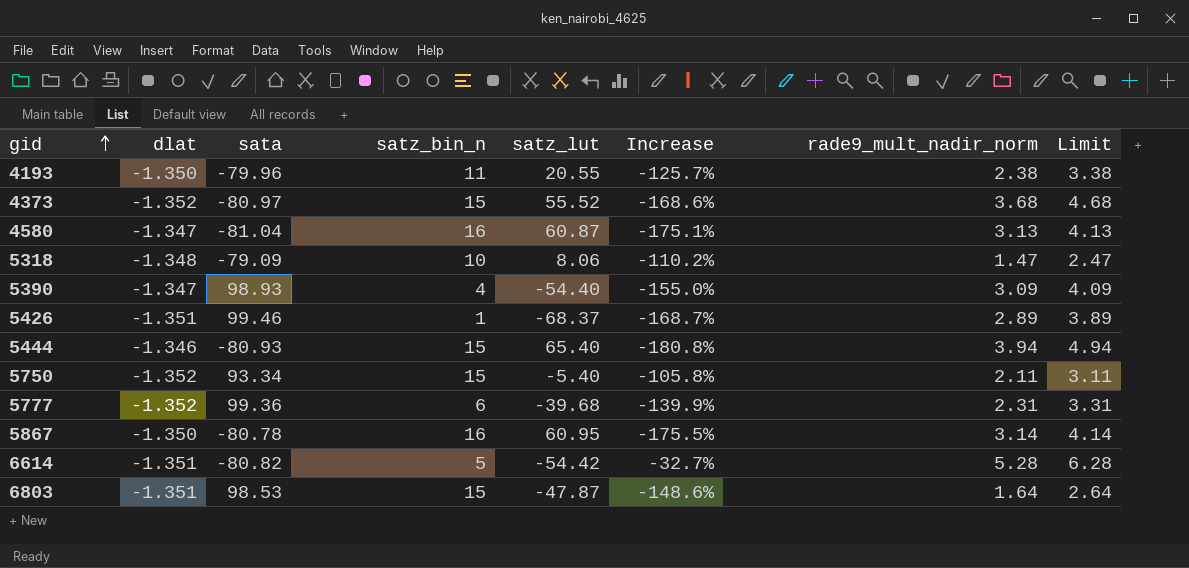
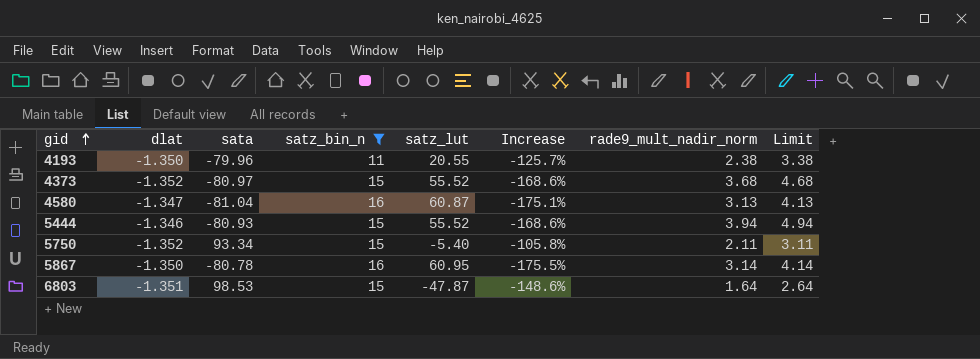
filter: none -> satz_bin_n >= 11
5444 | satz_lut: 65.40 -> 55.52
5444 | Increase: -180.8% -> -168.6%

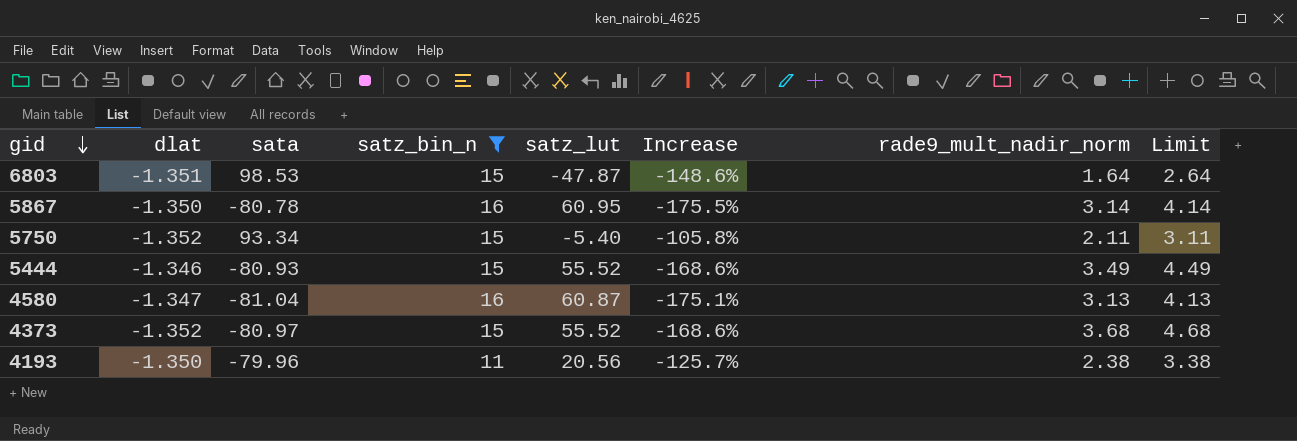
row order: gid ascending -> gid descending
5444 | rade9_mult_nadir_norm: 3.94 -> 3.49
5444 | Limit: 4.94 -> 4.49
4193 | satz_lut: 20.55 -> 20.56

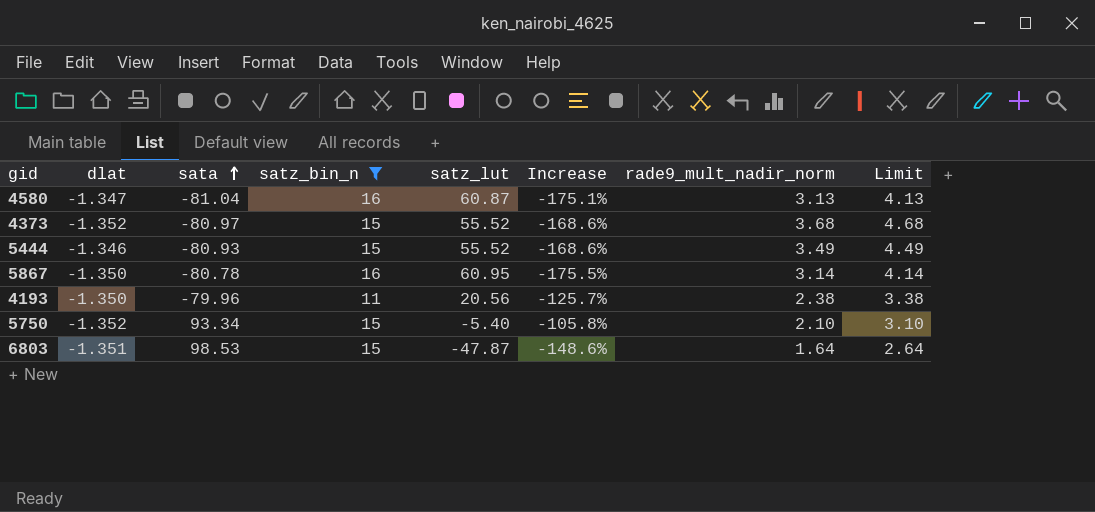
row order: gid descending -> sata ascending
5750 | rade9_mult_nadir_norm: 2.11 -> 2.10
5750 | Limit: 3.11 -> 3.10

